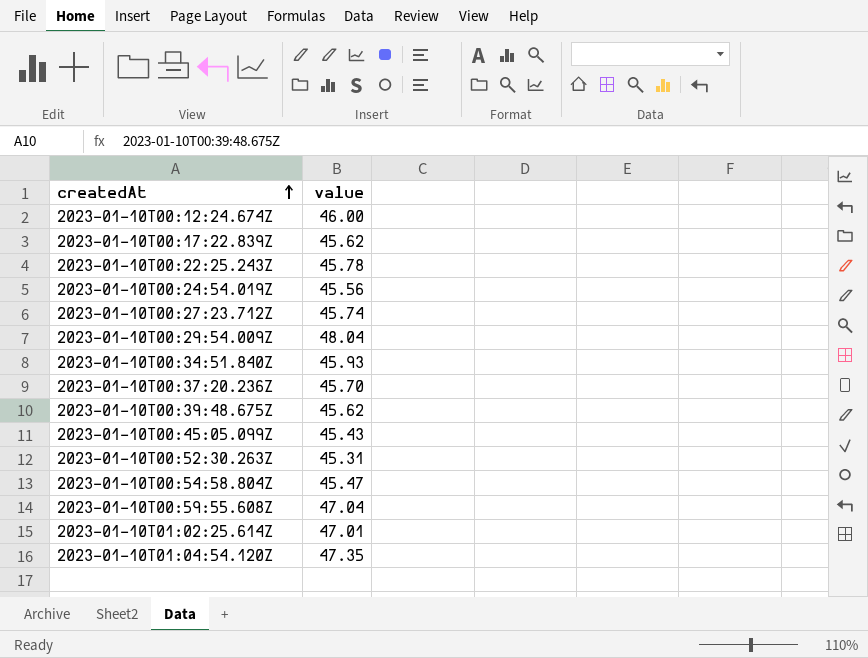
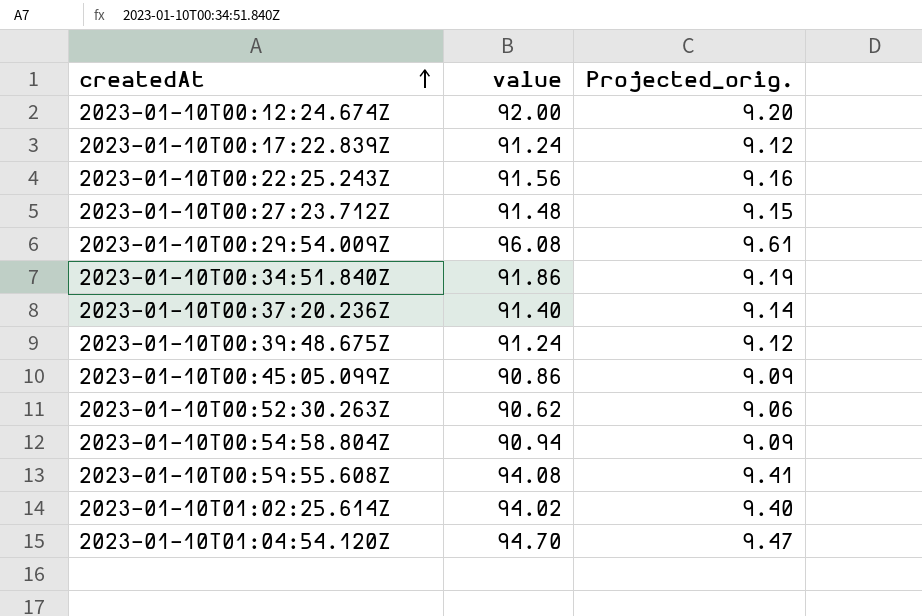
column Projected_orig. | formula: none -> [value] * 0.1
row 2023-01-10T00:24:54.019Z: 45.56 -> none
2023-01-10T00:12:24.674Z | value: 46.00 -> 92.00
2023-01-10T00:17:22.839Z | value: 45.62 -> 91.24
2023-01-10T00:22:25.243Z | value: 45.78 -> 91.56
2023-01-10T00:27:23.712Z | value: 45.74 -> 91.48
2023-01-10T00:29:54.009Z | value: 48.04 -> 96.08
2023-01-10T00:34:51.840Z | value: 45.93 -> 91.86
2023-01-10T00:37:20.236Z | value: 45.70 -> 91.40
2023-01-10T00:39:48.675Z | value: 45.62 -> 91.24
2023-01-10T00:45:05.099Z | value: 45.43 -> 90.86
2023-01-10T00:52:30.263Z | value: 45.31 -> 90.62
2023-01-10T00:54:58.804Z | value: 45.47 -> 90.94
2023-01-10T00:59:55.608Z | value: 47.04 -> 94.08
2023-01-10T01:02:25.614Z | value: 47.01 -> 94.02
2023-01-10T01:04:54.120Z | value: 47.35 -> 94.70

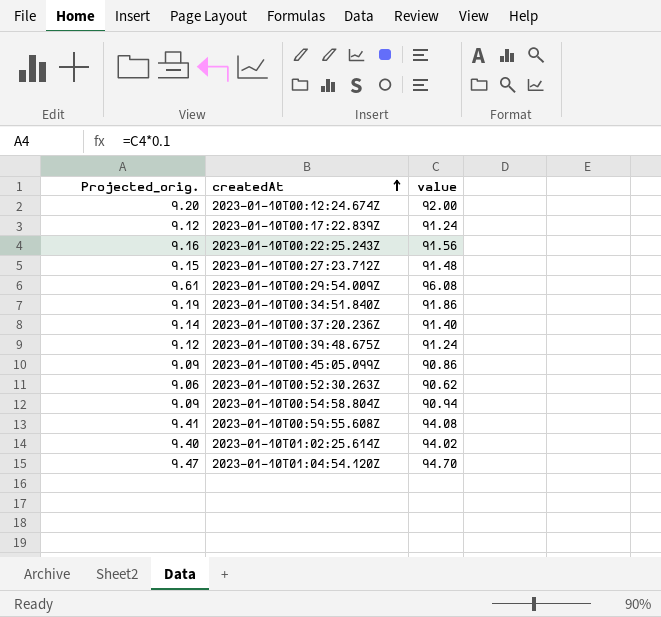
column Projected_orig. | position: 3 -> 1

